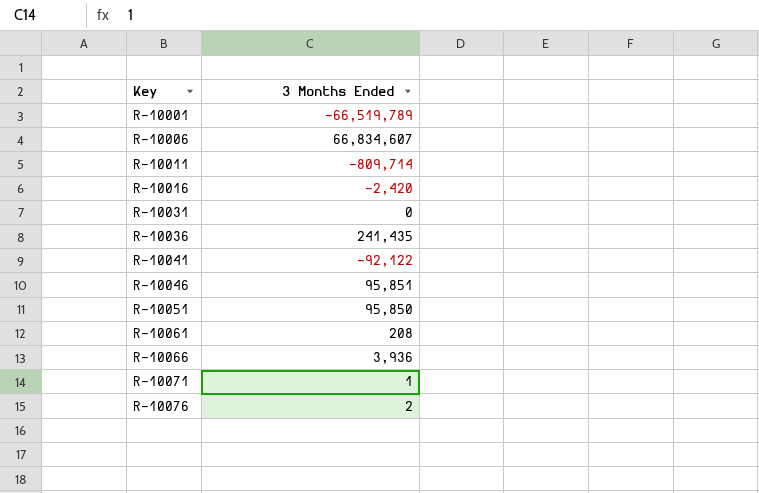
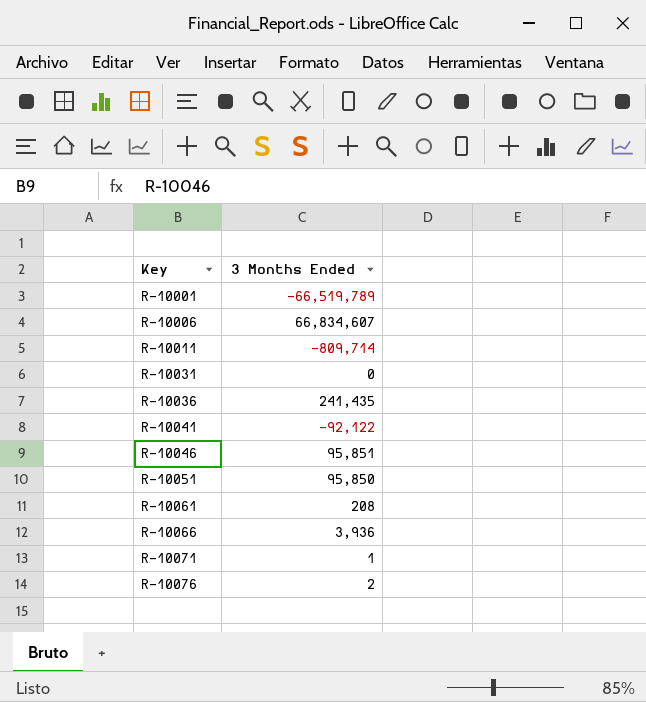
row R-10016: -2,420 -> none

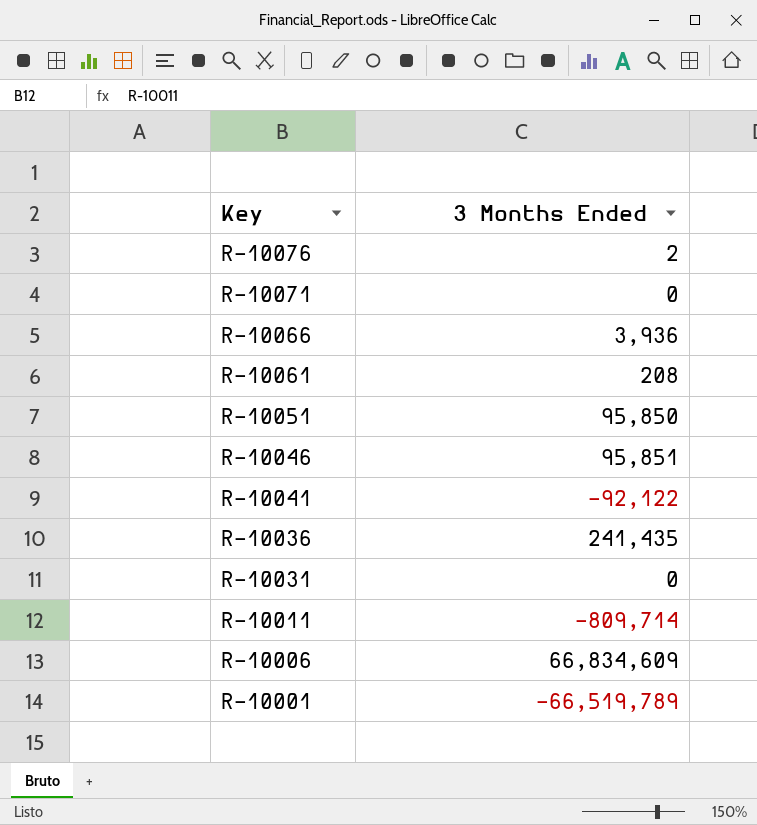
row order: Key ascending -> Key descending
R-10071 | 3 Months Ended: 1 -> 0
R-10006 | 3 Months Ended: 66,834,607 -> 66,834,609

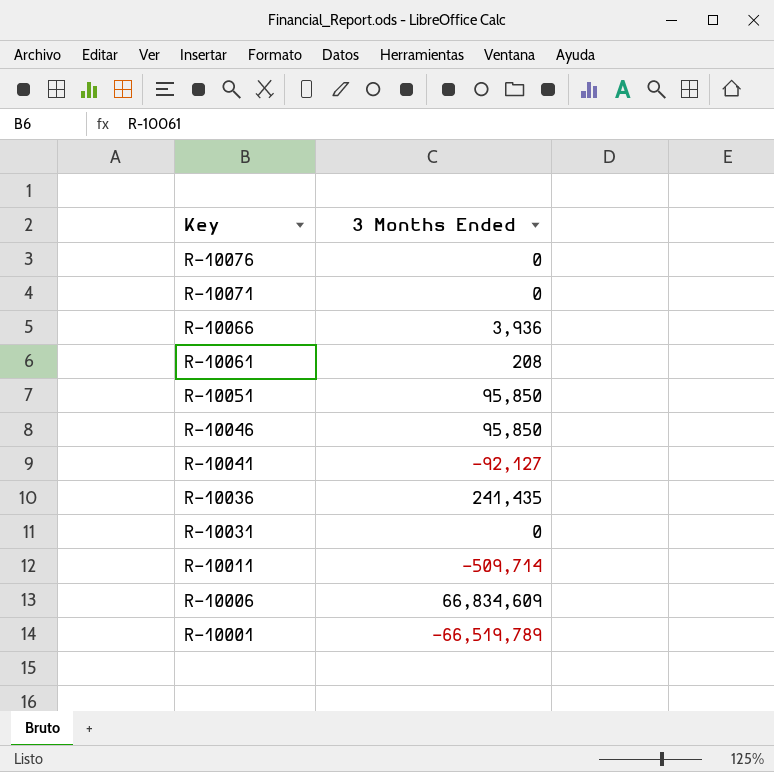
R-10076 | 3 Months Ended: 2 -> 0
R-10046 | 3 Months Ended: 95,851 -> 95,850
R-10041 | 3 Months Ended: -92,122 -> -92,127
R-10011 | 3 Months Ended: -809,714 -> -509,714

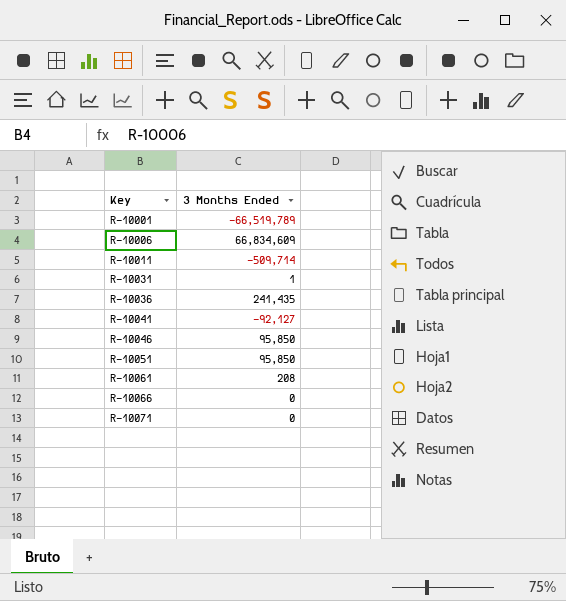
row order: Key descending -> Key ascending
row R-10076: 0 -> none
R-10031 | 3 Months Ended: 0 -> 1
R-10066 | 3 Months Ended: 3,936 -> 0

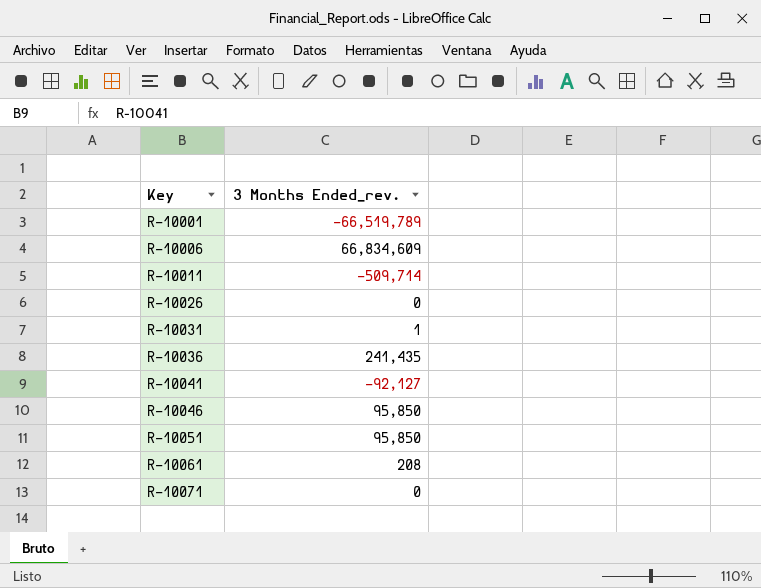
column name: 3 Months Ended -> 3 Months Ended_rev.
row R-10066: 0 -> none
row R-10026: none -> 0

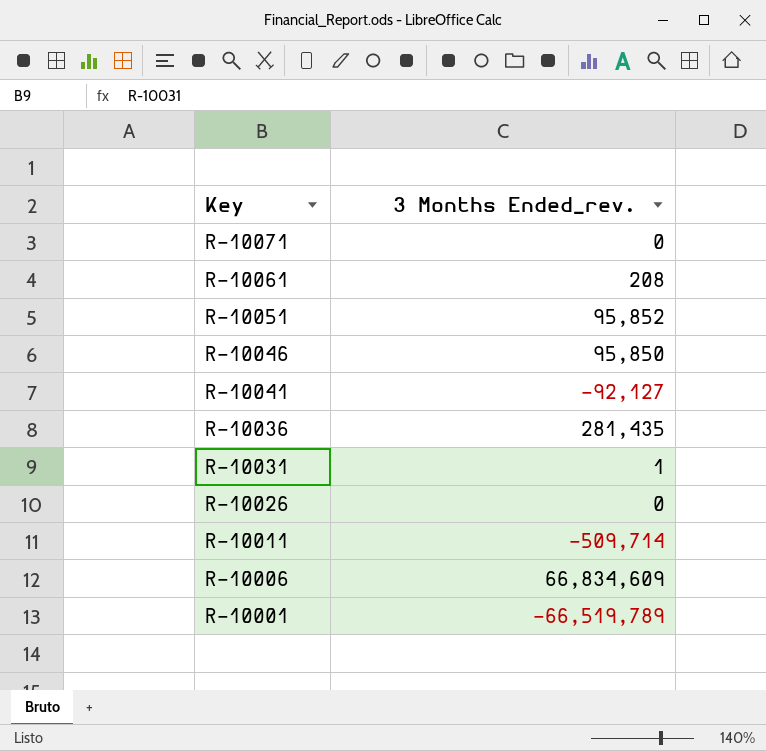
row order: Key ascending -> Key descending
R-10051 | 3 Months Ended_rev.: 95,850 -> 95,852
R-10036 | 3 Months Ended_rev.: 241,435 -> 281,435

